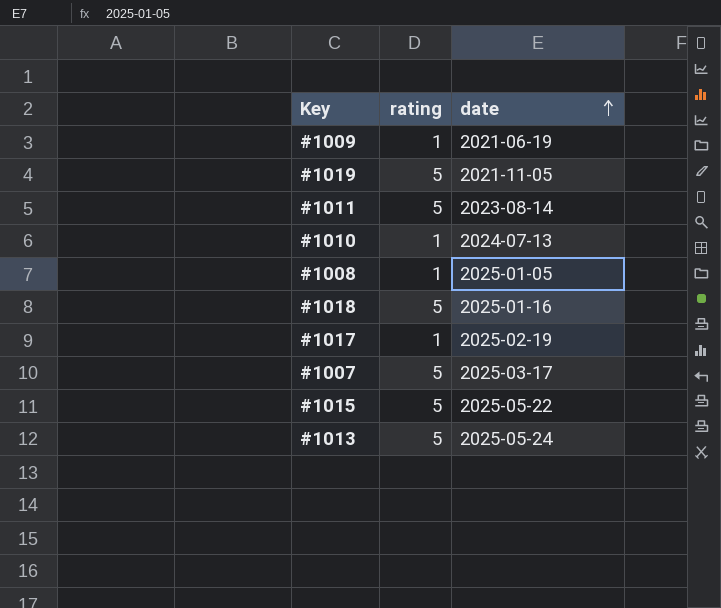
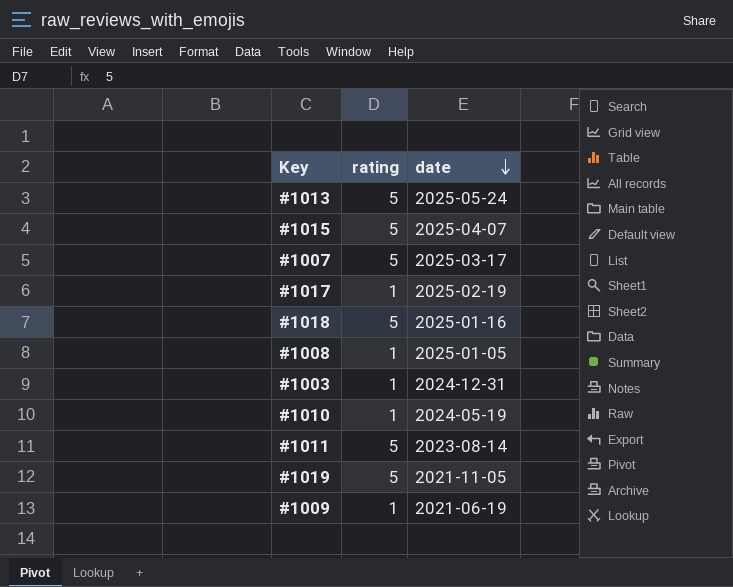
row order: date ascending -> date descending
#1015 | date: 2025-05-22 -> 2025-04-07
row #1003: none -> 1 | 2024-12-31
#1010 | date: 2024-07-13 -> 2024-05-19

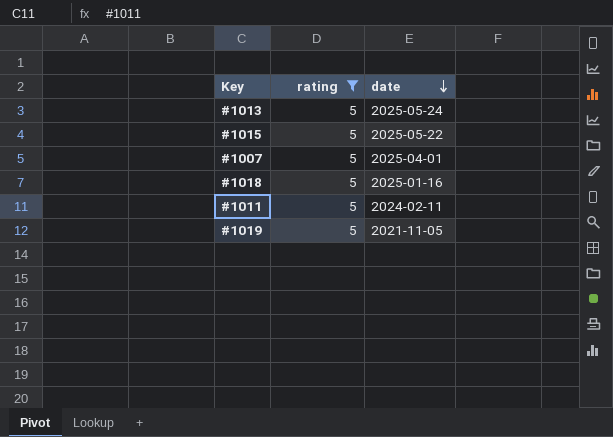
filter: none -> rating = 5
#1015 | date: 2025-04-07 -> 2025-05-22
#1007 | date: 2025-03-17 -> 2025-04-01
#1011 | date: 2023-08-14 -> 2024-02-11

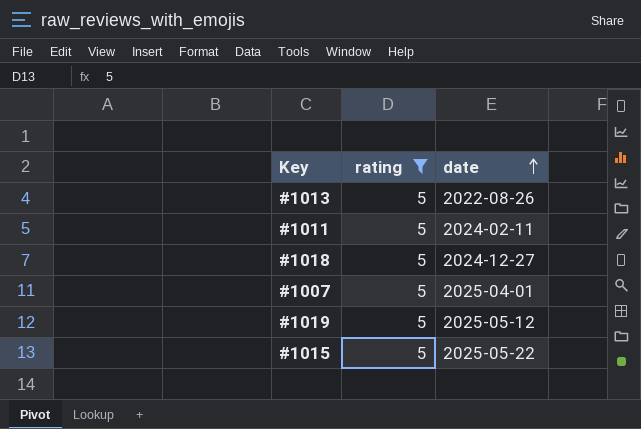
row order: date descending -> date ascending
#1013 | date: 2025-05-24 -> 2022-08-26
#1018 | date: 2025-01-16 -> 2024-12-27
#1019 | date: 2021-11-05 -> 2025-05-12

